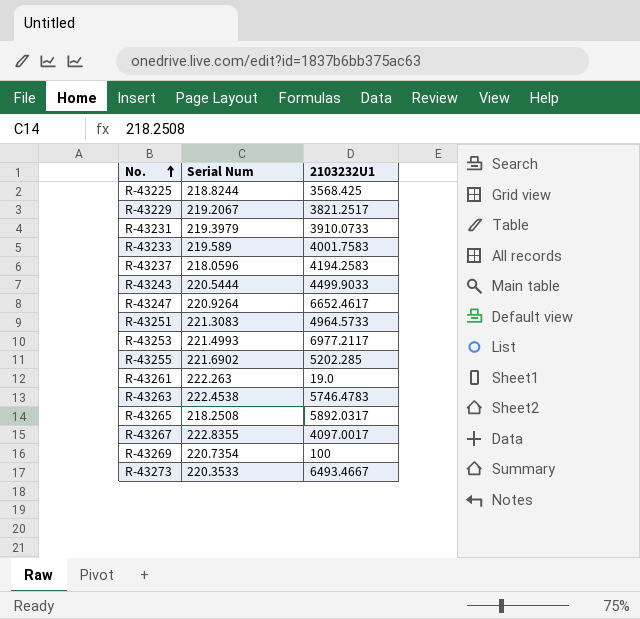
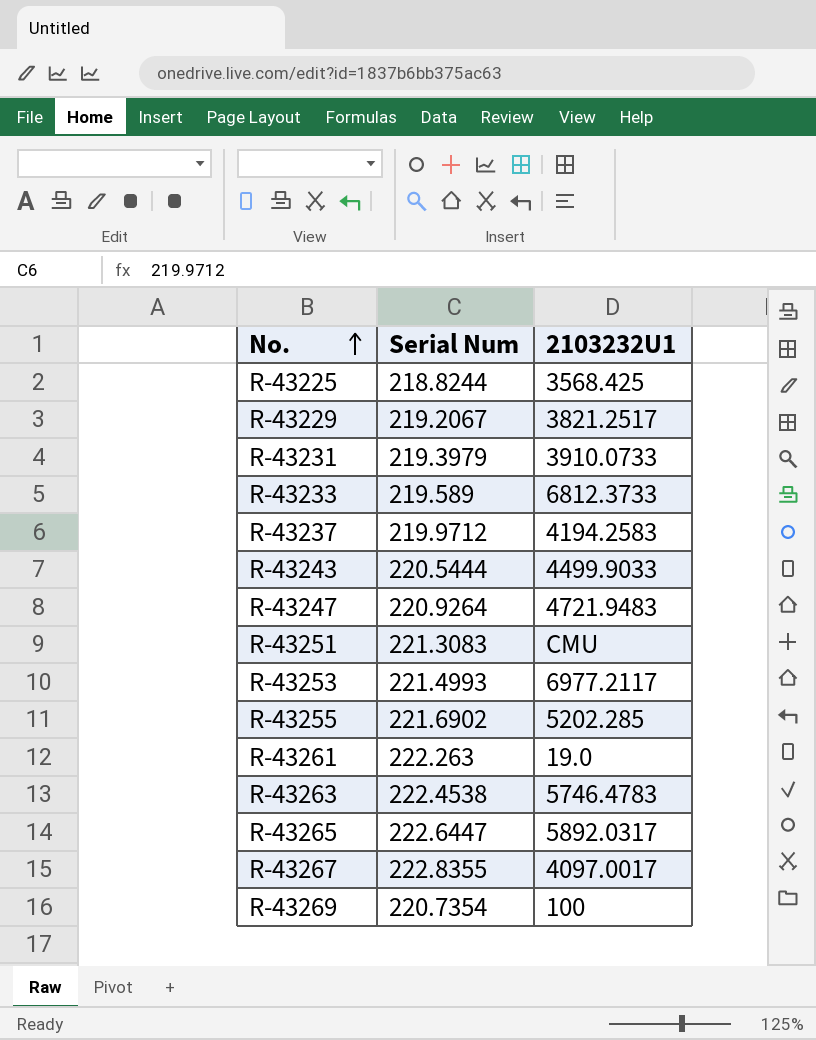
row R-43273: 220.3533 | 6493.4667 -> none
R-43233 | 2103232U1: 4001.7583 -> 6812.3733
R-43237 | Serial Num: 218.0596 -> 219.9712
R-43247 | 2103232U1: 6652.4617 -> 4721.9483
R-43251 | 2103232U1: 4964.5733 -> CMU
R-43265 | Serial Num: 218.2508 -> 222.6447

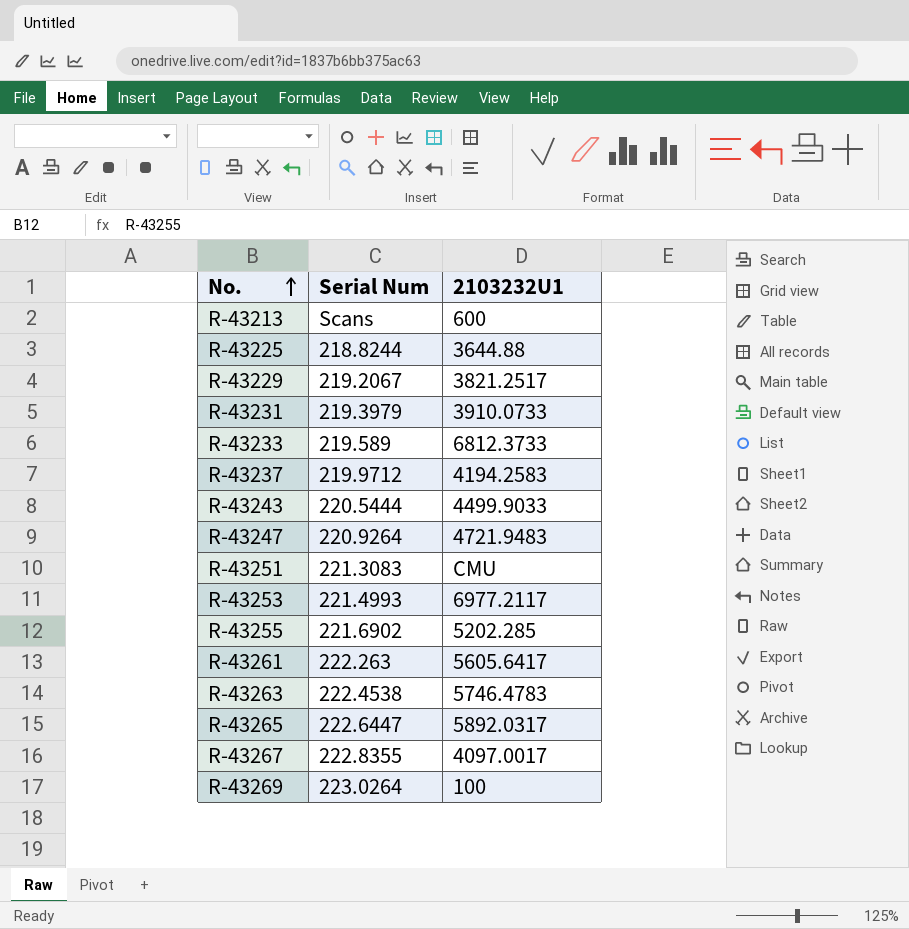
row R-43213: none -> Scans | 600
R-43225 | 2103232U1: 3568.425 -> 3644.88
R-43261 | 2103232U1: 19.0 -> 5605.6417
R-43269 | Serial Num: 220.7354 -> 223.0264

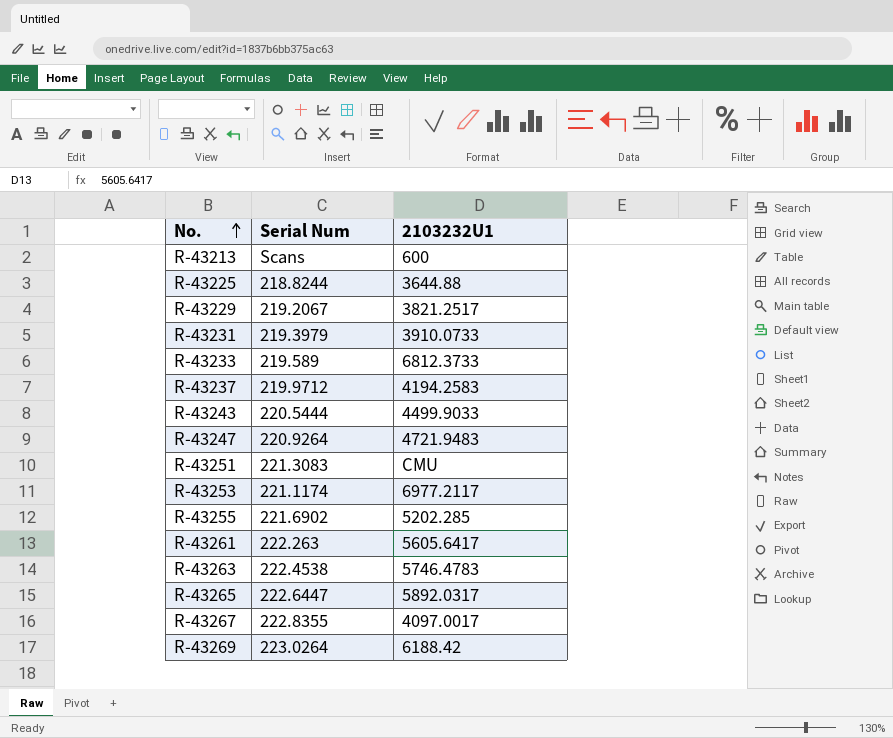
R-43253 | Serial Num: 221.4993 -> 221.1174
R-43269 | 2103232U1: 100 -> 6188.42

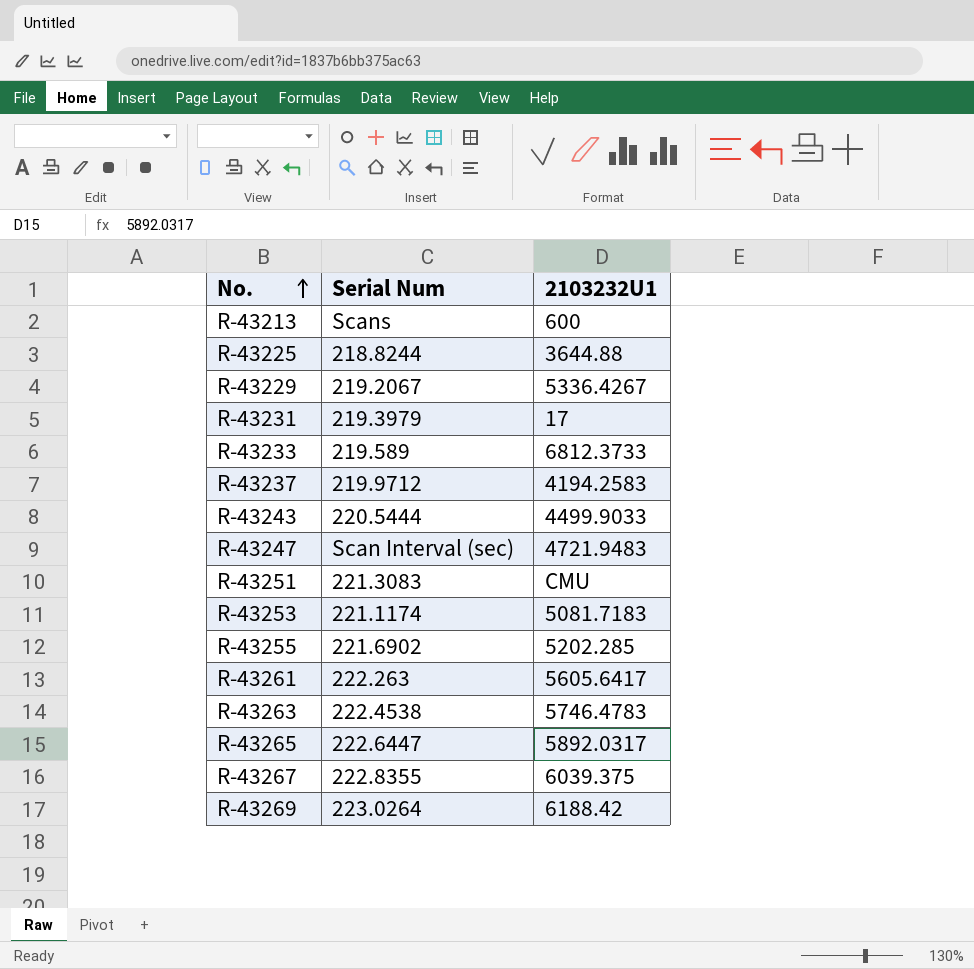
R-43229 | 2103232U1: 3821.2517 -> 5336.4267
R-43231 | 2103232U1: 3910.0733 -> 17
R-43247 | Serial Num: 220.9264 -> Scan Interval (sec)
R-43253 | 2103232U1: 6977.2117 -> 5081.7183
R-43267 | 2103232U1: 4097.0017 -> 6039.375

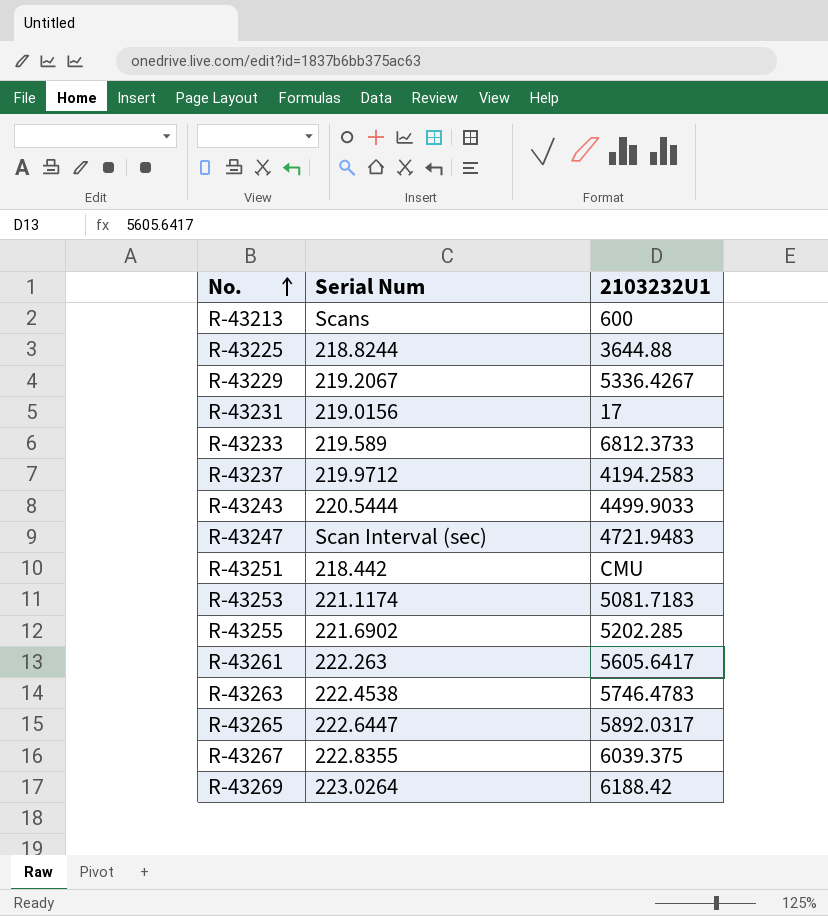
R-43231 | Serial Num: 219.3979 -> 219.0156
R-43251 | Serial Num: 221.3083 -> 218.442

